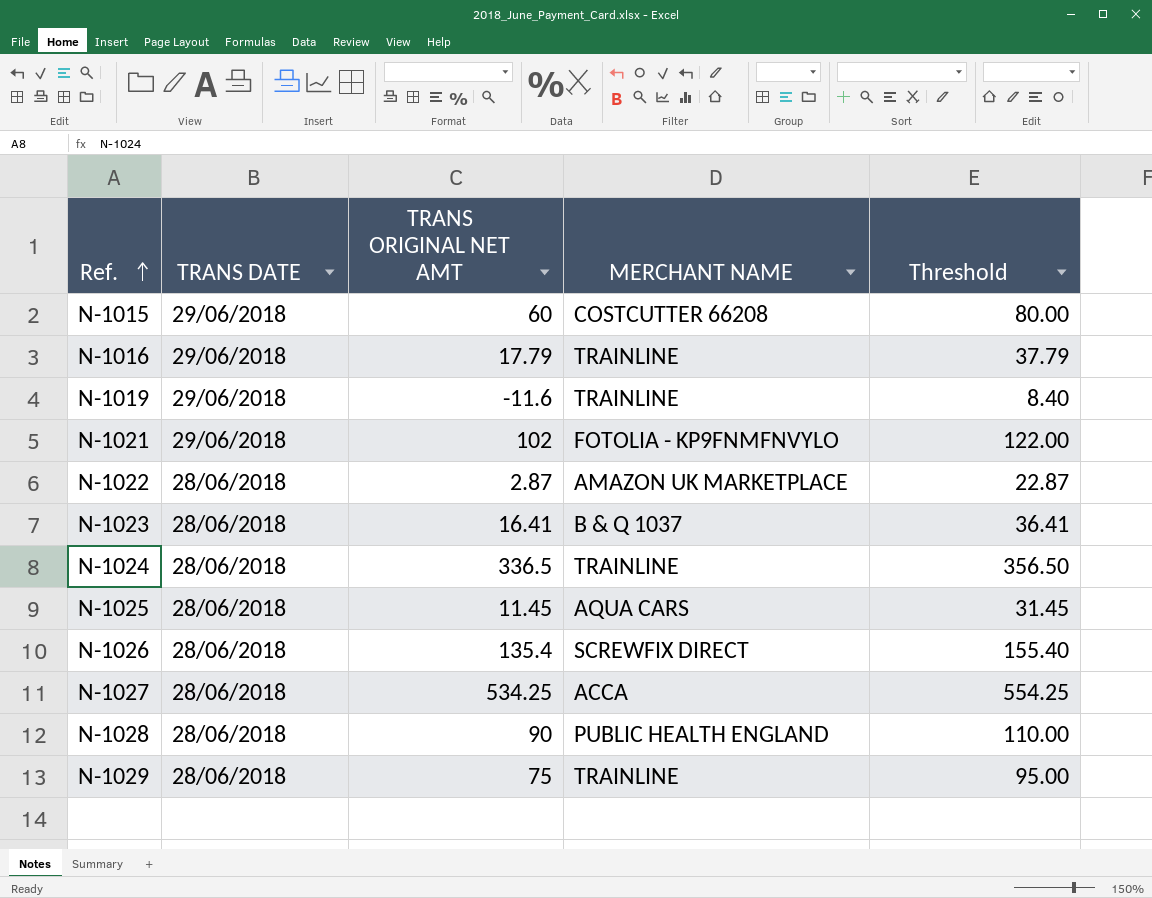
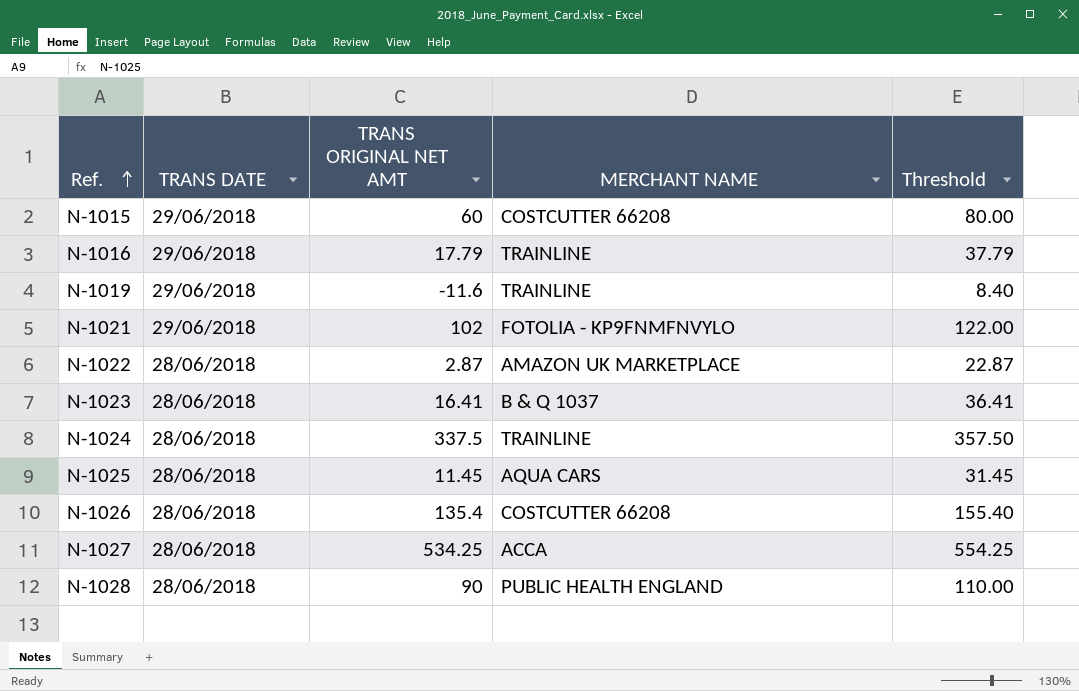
row N-1029: 28/06/2018 | 75 | TRAINLINE | 95.00 -> none
N-1024 | TRANS ORIGINAL NET AMT: 336.5 -> 337.5
N-1024 | Threshold: 356.50 -> 357.50
N-1026 | MERCHANT NAME: SCREWFIX DIRECT -> COSTCUTTER 66208

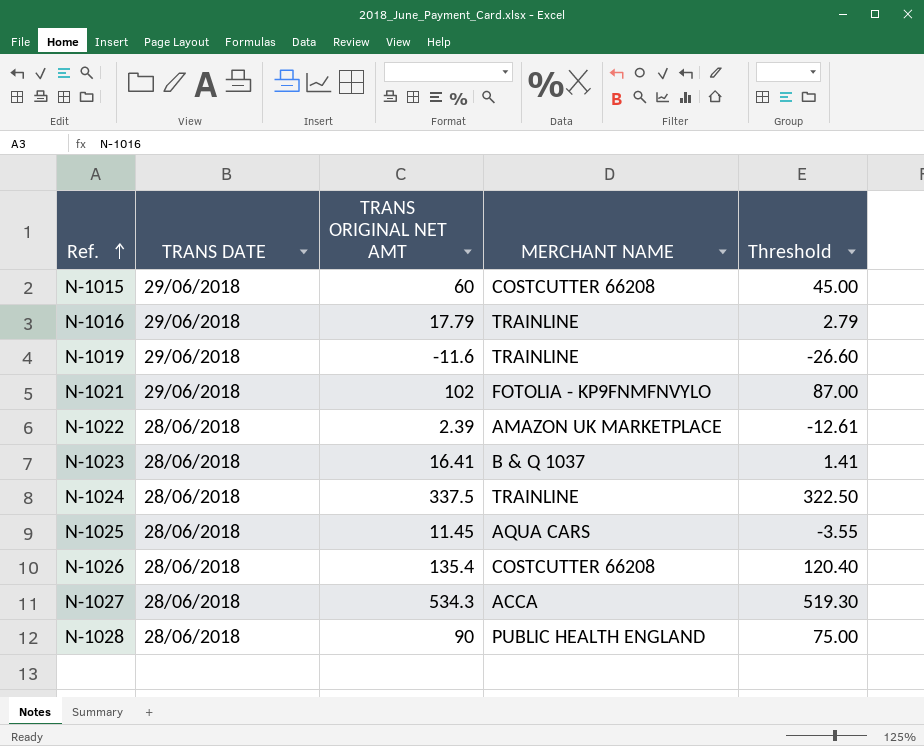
column Threshold | formula: [TRANS ORIGINAL NET AMT] + 20 -> [TRANS ORIGINAL NET AMT] - 15
N-1022 | TRANS ORIGINAL NET AMT: 2.87 -> 2.39
N-1027 | TRANS ORIGINAL NET AMT: 534.25 -> 534.3

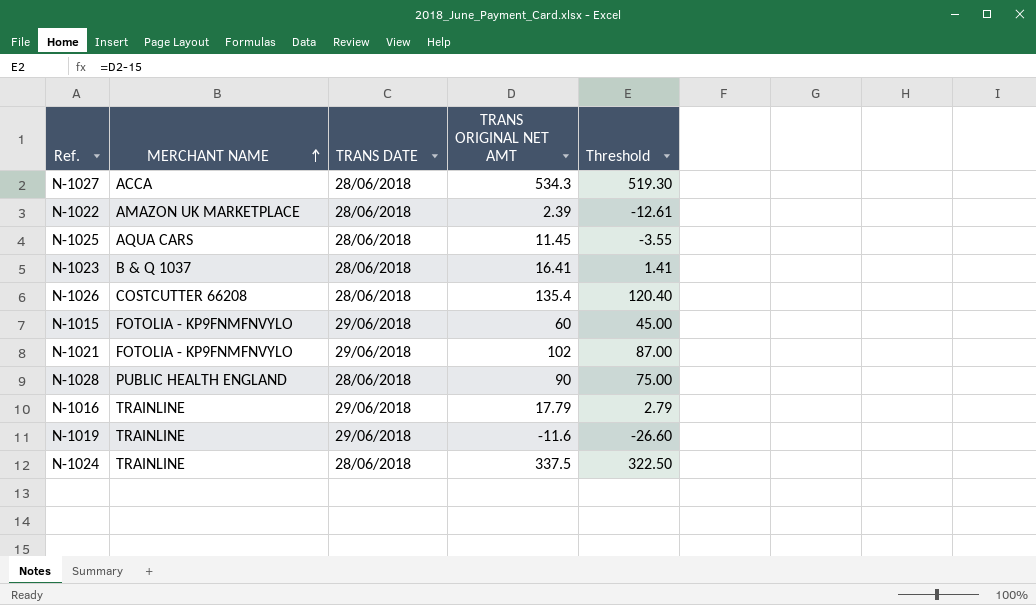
row order: Ref. ascending -> MERCHANT NAME ascending
column MERCHANT NAME | position: 4 -> 2
N-1015 | MERCHANT NAME: COSTCUTTER 66208 -> FOTOLIA - KP9FNMFNVYLO

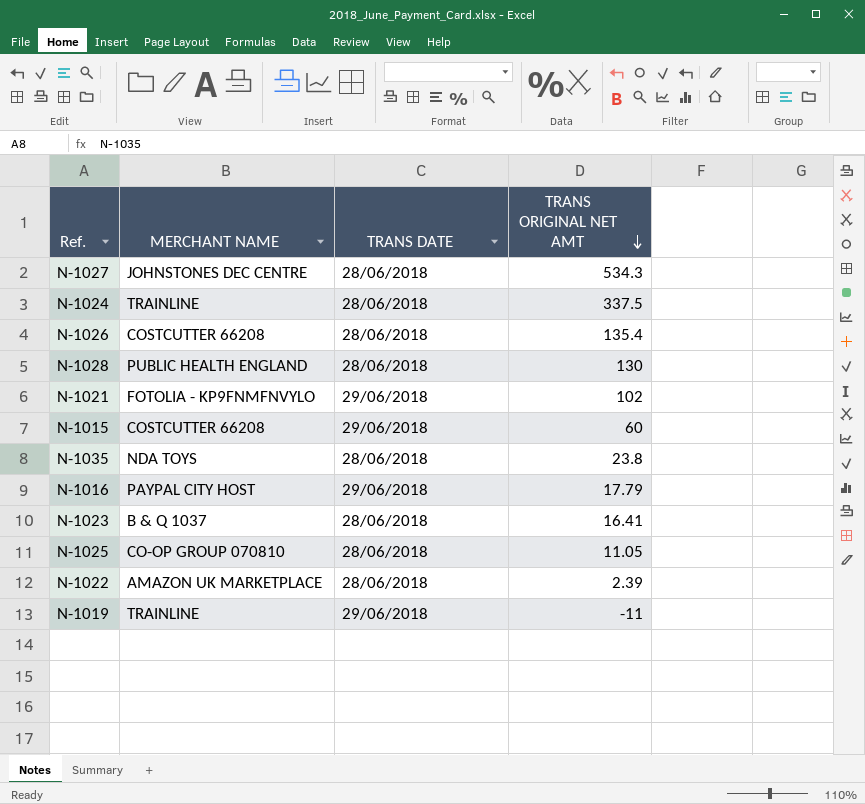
row order: MERCHANT NAME ascending -> TRANS ORIGINAL NET AMT descending
column Threshold | formula: [TRANS ORIGINAL NET AMT] - 15 -> none
N-1027 | MERCHANT NAME: ACCA -> JOHNSTONES DEC CENTRE
N-1028 | TRANS ORIGINAL NET AMT: 90 -> 130
N-1015 | MERCHANT NAME: FOTOLIA - KP9FNMFNVYLO -> COSTCUTTER 66208
row N-1035: none -> NDA TOYS | 28/06/2018 | 23.8
N-1016 | MERCHANT NAME: TRAINLINE -> PAYPAL CITY HOST
N-1025 | MERCHANT NAME: AQUA CARS -> CO-OP GROUP 070810
N-1025 | TRANS ORIGINAL NET AMT: 11.45 -> 11.05
N-1019 | TRANS ORIGINAL NET AMT: -11.6 -> -11

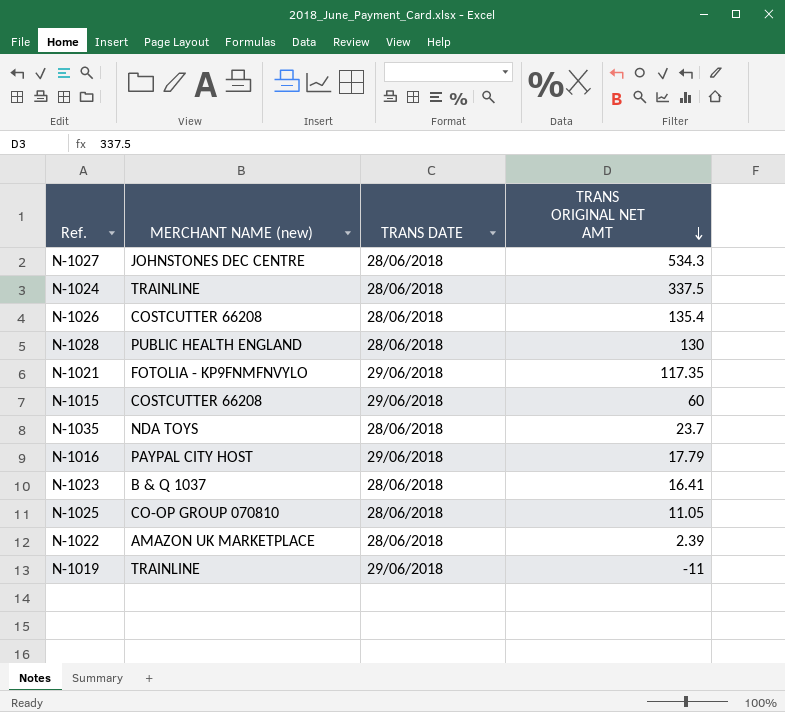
column name: MERCHANT NAME -> MERCHANT NAME (new)
N-1021 | TRANS ORIGINAL NET AMT: 102 -> 117.35
N-1035 | TRANS ORIGINAL NET AMT: 23.8 -> 23.7

